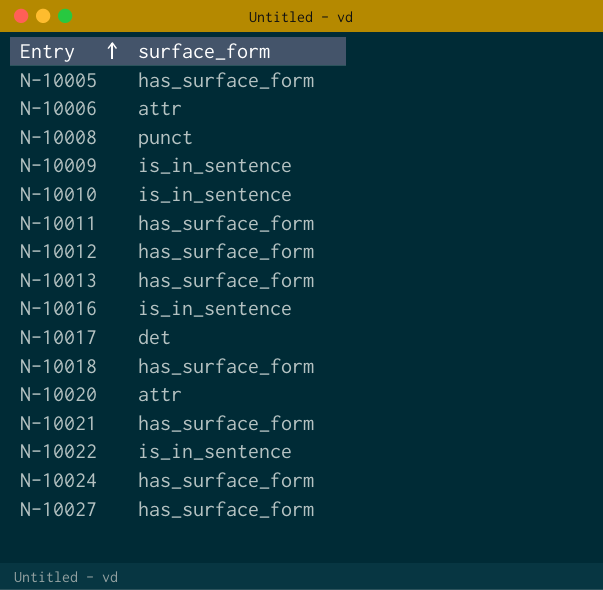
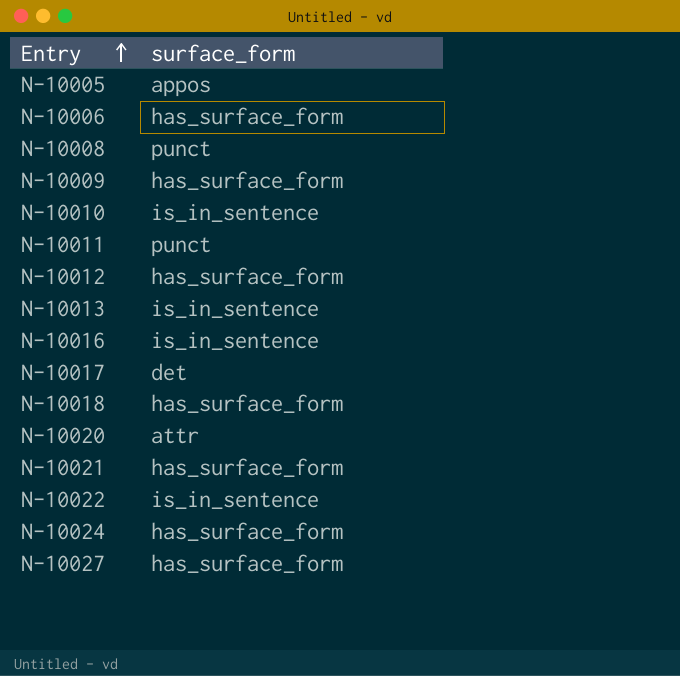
N-10005 | surface_form: has_surface_form -> appos
N-10006 | surface_form: attr -> has_surface_form
N-10009 | surface_form: is_in_sentence -> has_surface_form
N-10011 | surface_form: has_surface_form -> punct
N-10013 | surface_form: has_surface_form -> is_in_sentence

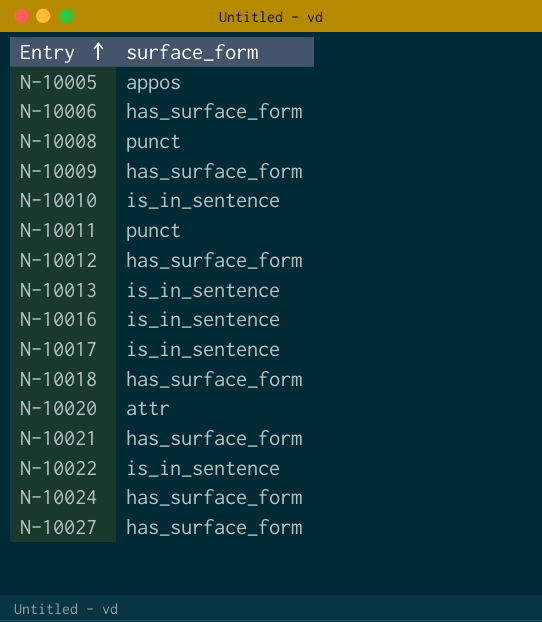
N-10017 | surface_form: det -> is_in_sentence

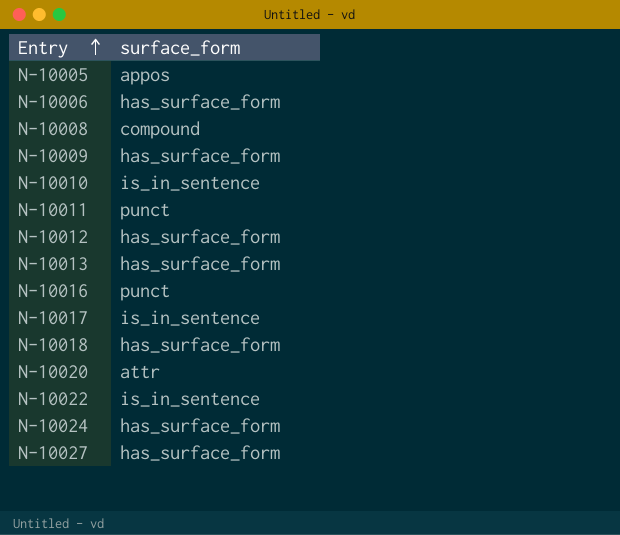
row N-10021: has_surface_form -> none
N-10008 | surface_form: punct -> compound
N-10013 | surface_form: is_in_sentence -> has_surface_form
N-10016 | surface_form: is_in_sentence -> punct

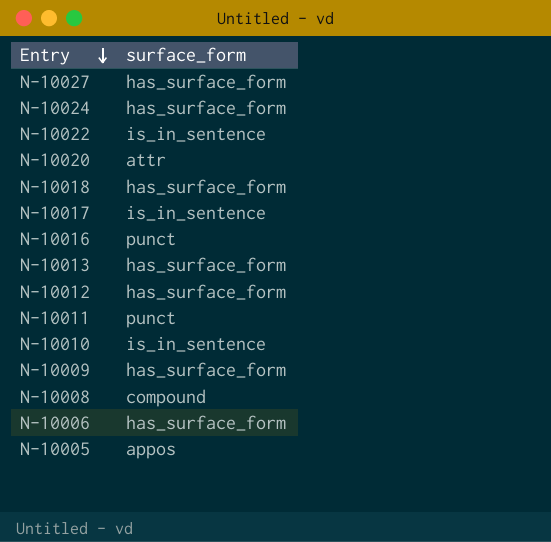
row order: Entry ascending -> Entry descending

